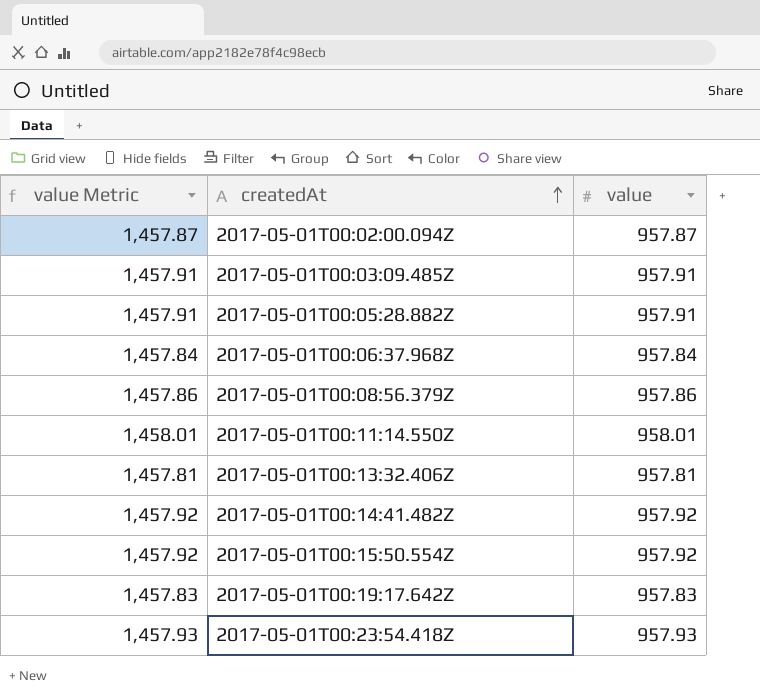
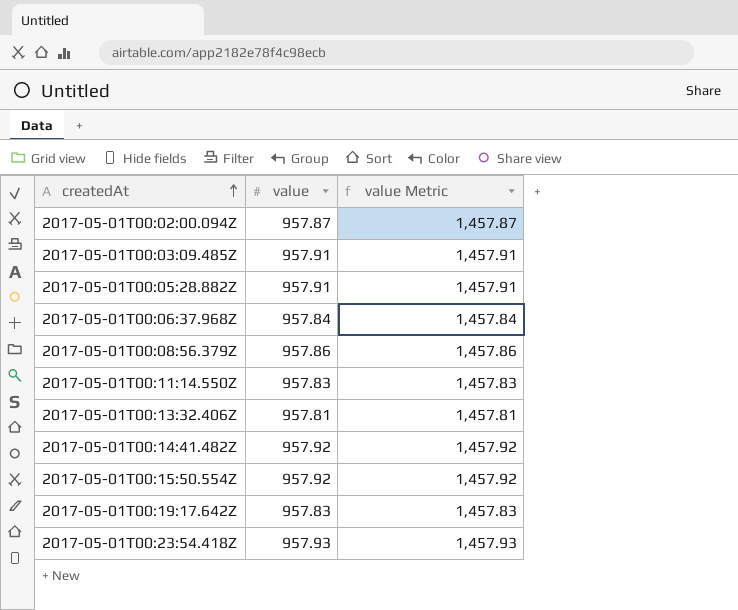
column value Metric | position: 1 -> 3
2017-05-01T00:11:14.550Z | value: 958.01 -> 957.83
2017-05-01T00:11:14.550Z | value Metric: 1,458.01 -> 1,457.83

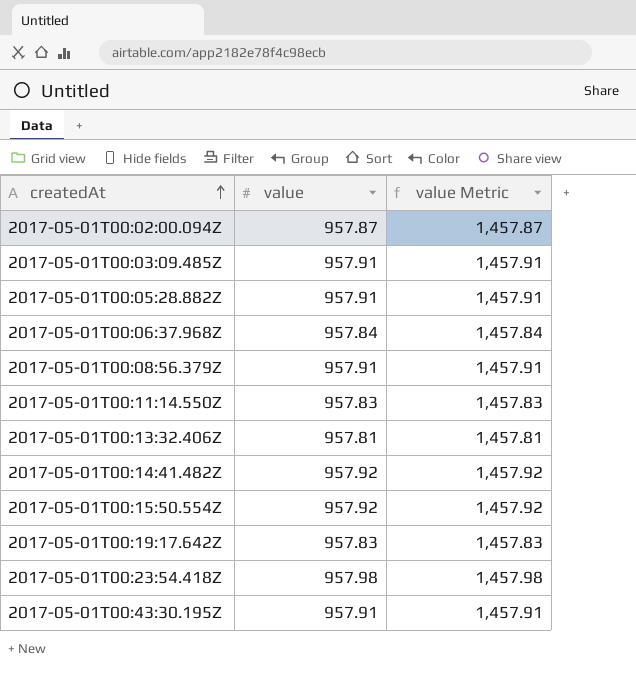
2017-05-01T00:08:56.379Z | value: 957.86 -> 957.91
2017-05-01T00:08:56.379Z | value Metric: 1,457.86 -> 1,457.91
2017-05-01T00:23:54.418Z | value: 957.93 -> 957.98
2017-05-01T00:23:54.418Z | value Metric: 1,457.93 -> 1,457.98
row 2017-05-01T00:43:30.195Z: none -> 957.91 | 1,457.91

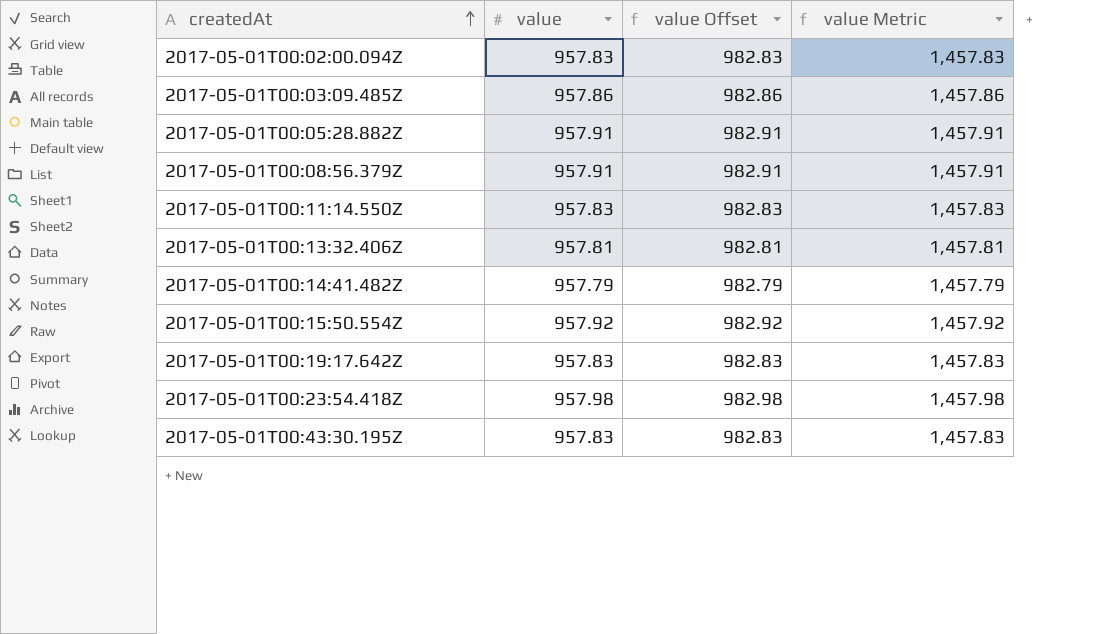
column value Offset | formula: none -> [value] + 25
row 2017-05-01T00:06:37.968Z: 957.84 | 1,457.84 -> none
2017-05-01T00:02:00.094Z | value: 957.87 -> 957.83
2017-05-01T00:02:00.094Z | value Metric: 1,457.87 -> 1,457.83
2017-05-01T00:03:09.485Z | value: 957.91 -> 957.86
2017-05-01T00:03:09.485Z | value Metric: 1,457.91 -> 1,457.86
2017-05-01T00:14:41.482Z | value: 957.92 -> 957.79
2017-05-01T00:14:41.482Z | value Metric: 1,457.92 -> 1,457.79
2017-05-01T00:43:30.195Z | value: 957.91 -> 957.83
2017-05-01T00:43:30.195Z | value Metric: 1,457.91 -> 1,457.83

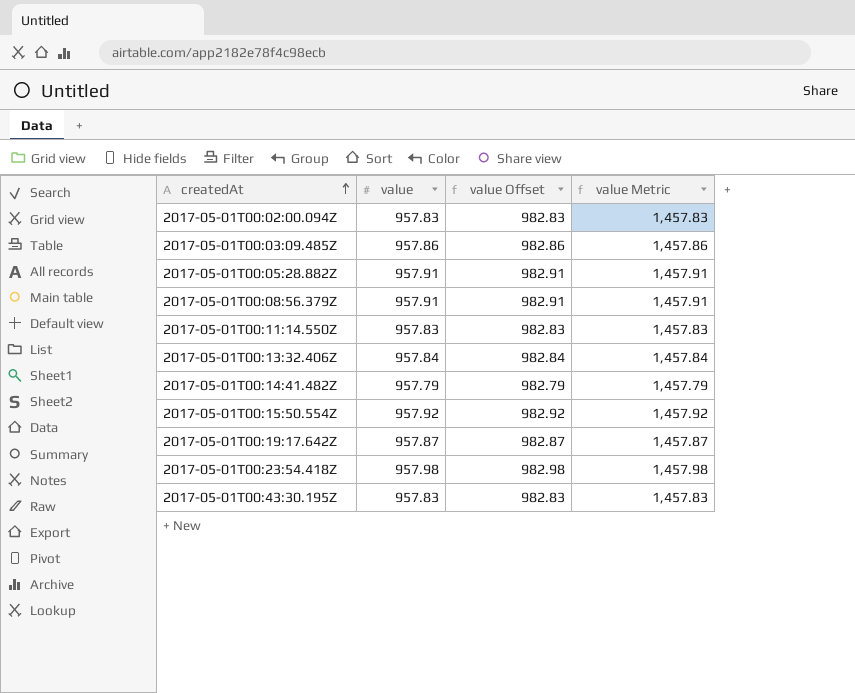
2017-05-01T00:13:32.406Z | value: 957.81 -> 957.84
2017-05-01T00:13:32.406Z | value Offset: 982.81 -> 982.84
2017-05-01T00:13:32.406Z | value Metric: 1,457.81 -> 1,457.84
2017-05-01T00:19:17.642Z | value: 957.83 -> 957.87
2017-05-01T00:19:17.642Z | value Offset: 982.83 -> 982.87
2017-05-01T00:19:17.642Z | value Metric: 1,457.83 -> 1,457.87

